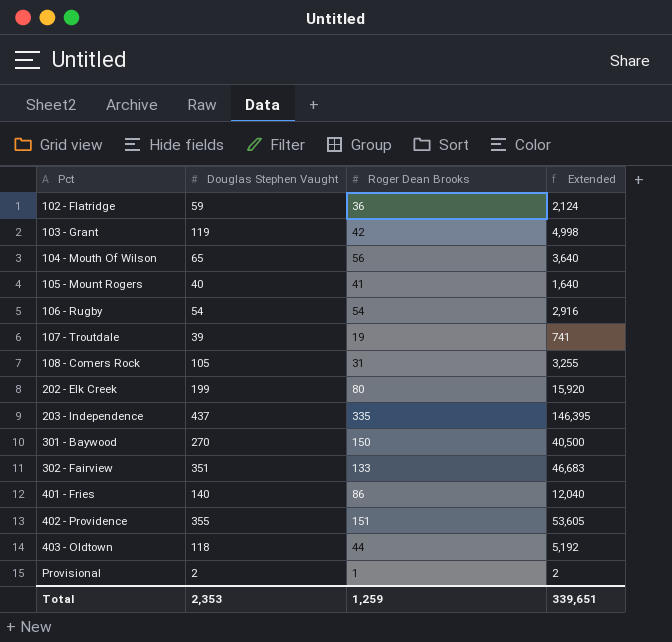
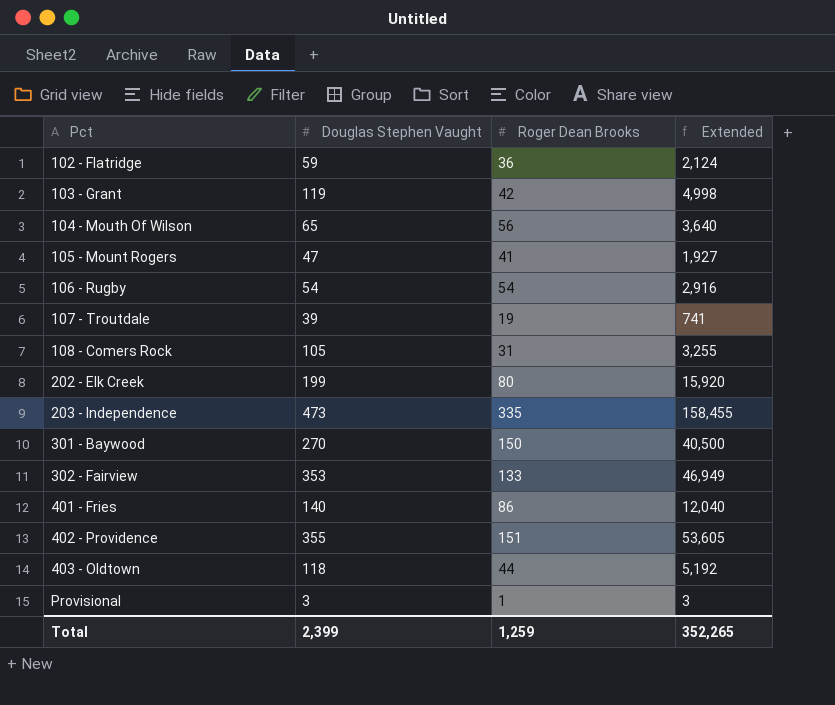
105 - Mount Rogers | Douglas Stephen Vaught: 40 -> 47
105 - Mount Rogers | Extended: 1,640 -> 1,927
203 - Independence | Douglas Stephen Vaught: 437 -> 473
203 - Independence | Extended: 146,395 -> 158,455
302 - Fairview | Douglas Stephen Vaught: 351 -> 353
302 - Fairview | Extended: 46,683 -> 46,949
Provisional | Douglas Stephen Vaught: 2 -> 3
Provisional | Extended: 2 -> 3
Total | Douglas Stephen Vaught: 2,353 -> 2,399
Total | Extended: 339,651 -> 352,265

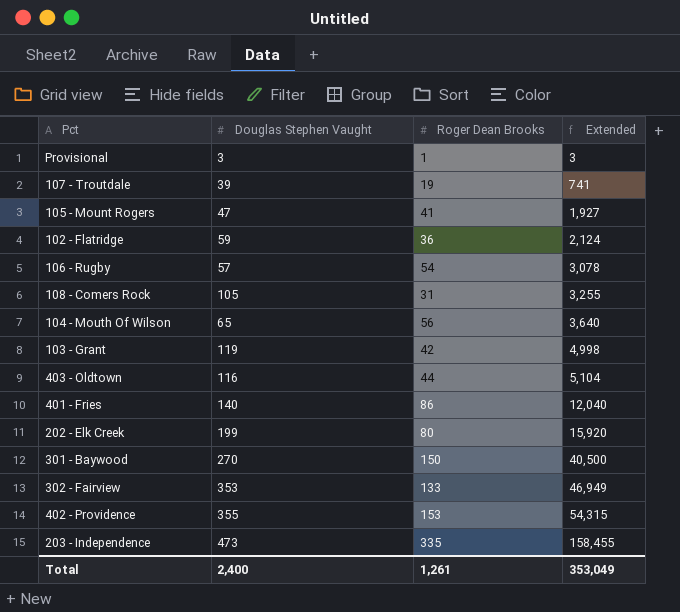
row order: Pct ascending -> Extended ascending
106 - Rugby | Douglas Stephen Vaught: 54 -> 57
106 - Rugby | Extended: 2,916 -> 3,078
403 - Oldtown | Douglas Stephen Vaught: 118 -> 116
403 - Oldtown | Extended: 5,192 -> 5,104
402 - Providence | Roger Dean Brooks: 151 -> 153
402 - Providence | Extended: 53,605 -> 54,315
Total | Douglas Stephen Vaught: 2,399 -> 2,400
Total | Roger Dean Brooks: 1,259 -> 1,261
Total | Extended: 352,265 -> 353,049

